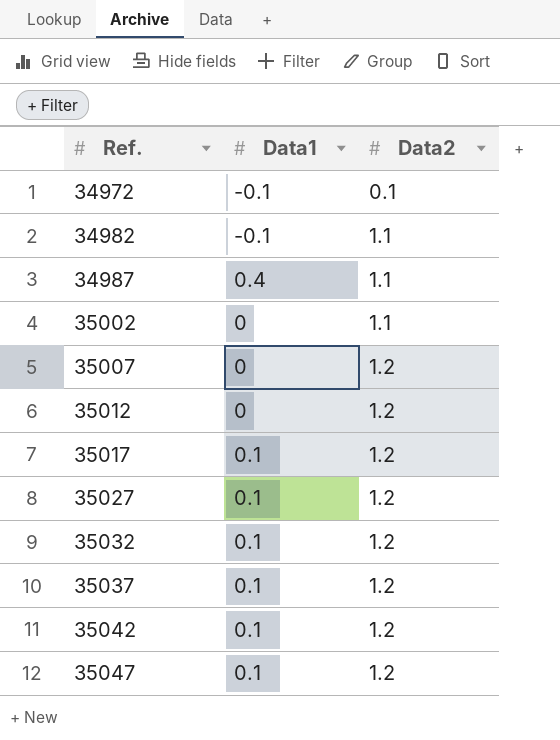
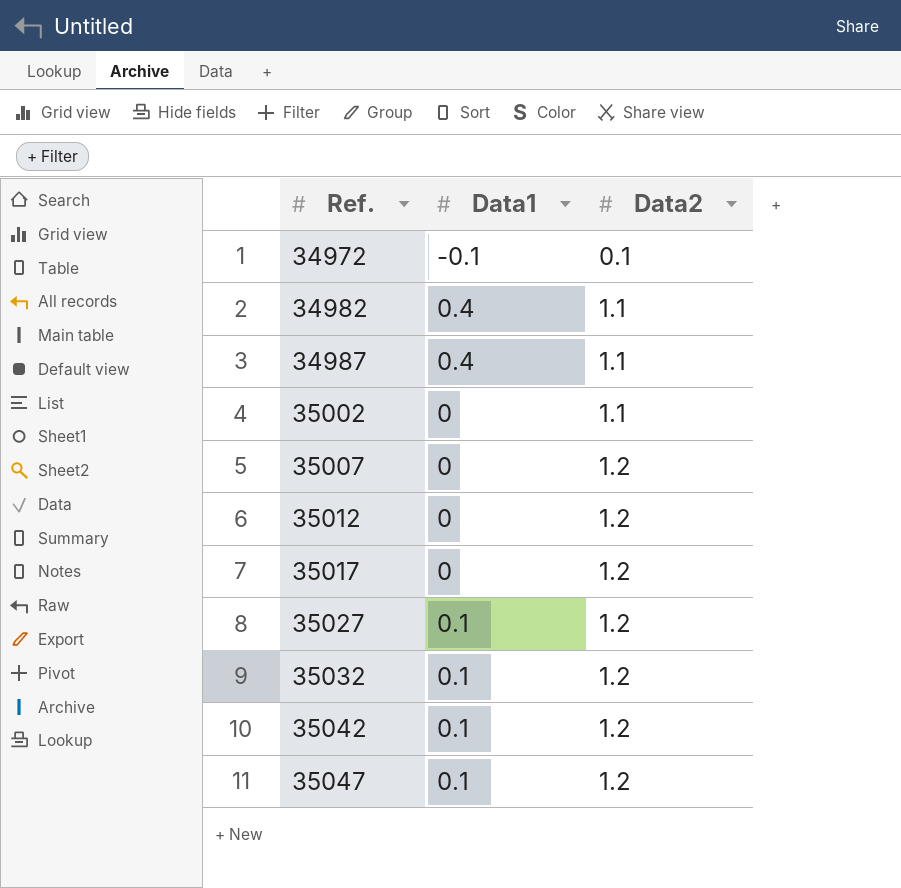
row 35037: 0.1 | 1.2 -> none
34982 | Data1: -0.1 -> 0.4
35017 | Data1: 0.1 -> 0

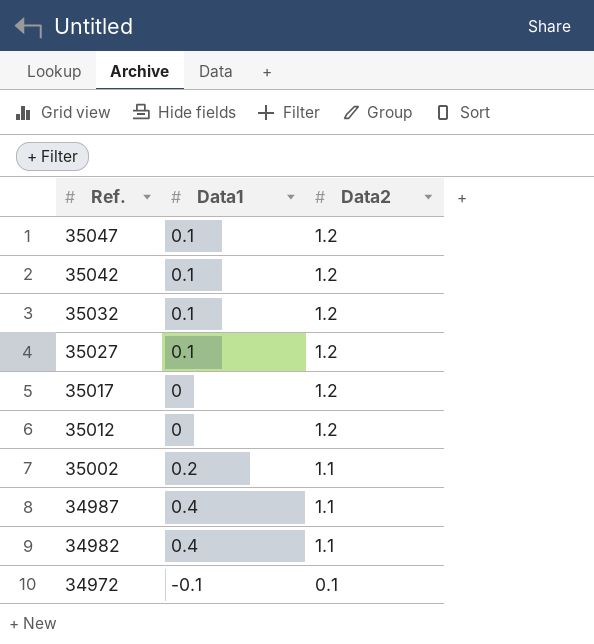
row order: Ref. ascending -> Ref. descending
row 35007: 0 | 1.2 -> none
35002 | Data1: 0 -> 0.2

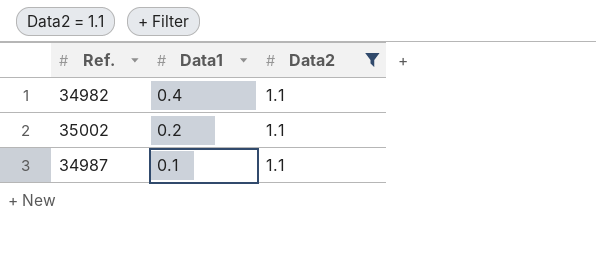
filter: none -> Data2 = 1.1
row order: Ref. descending -> Data1 descending
34987 | Data1: 0.4 -> 0.1

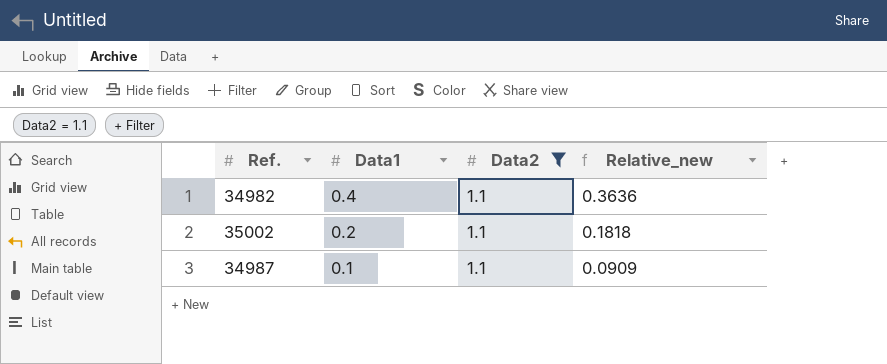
column Relative_new | formula: none -> [Data1] / [Data2]

